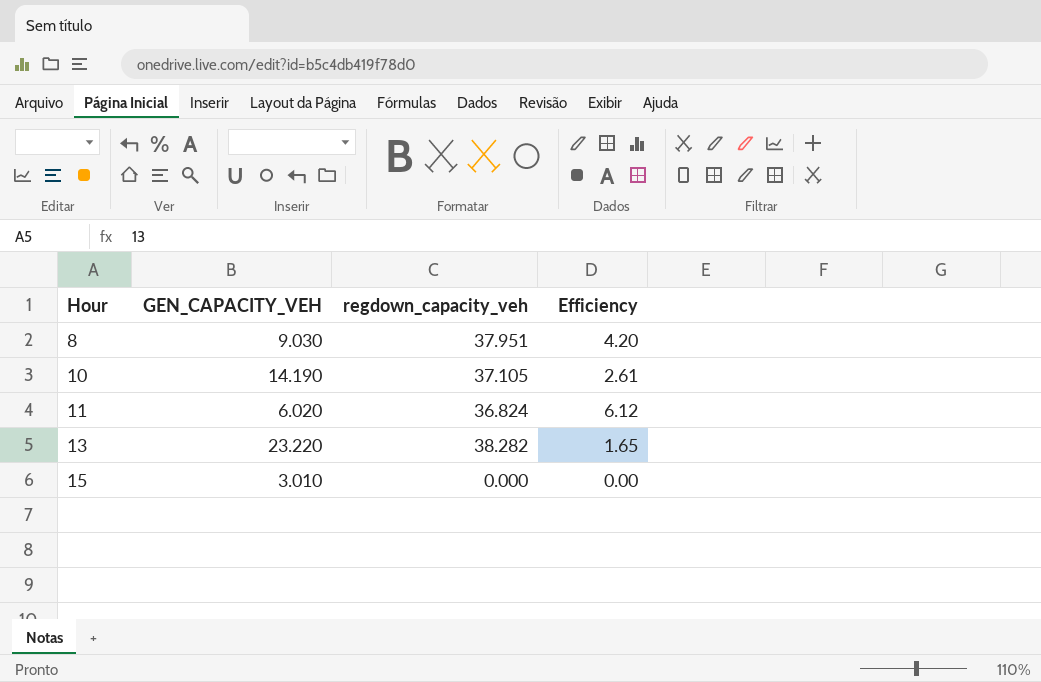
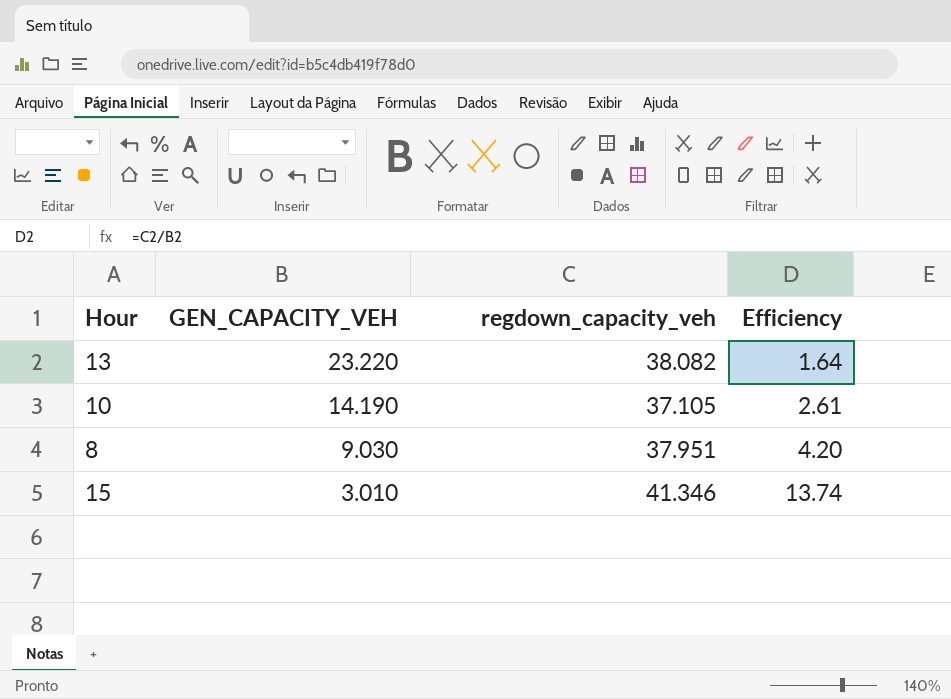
row order: Hour ascending -> GEN_CAPACITY_VEH descending
row 11: 6.020 | 36.824 | 6.12 -> none
13 | regdown_capacity_veh: 38.282 -> 38.082
13 | Efficiency: 1.65 -> 1.64
15 | regdown_capacity_veh: 0.000 -> 41.346
15 | Efficiency: 0.00 -> 13.74

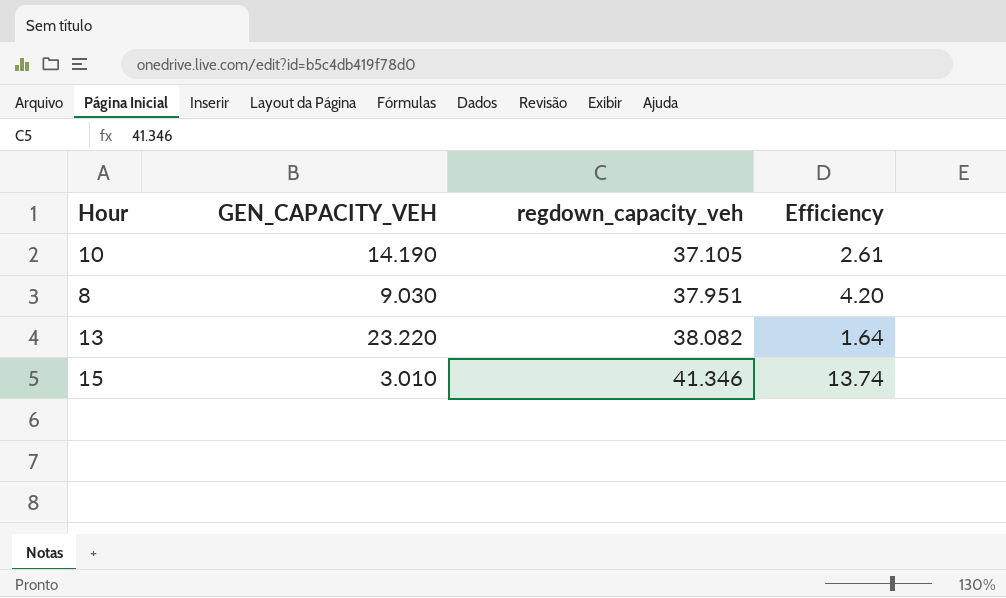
row order: GEN_CAPACITY_VEH descending -> regdown_capacity_veh ascending

